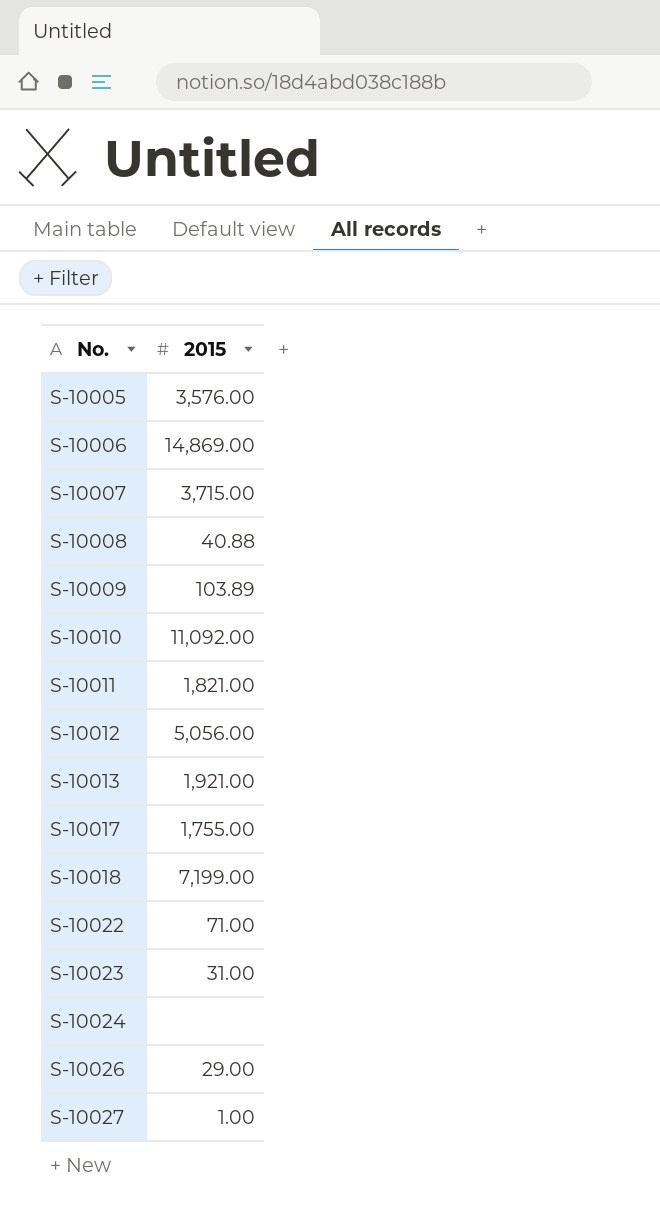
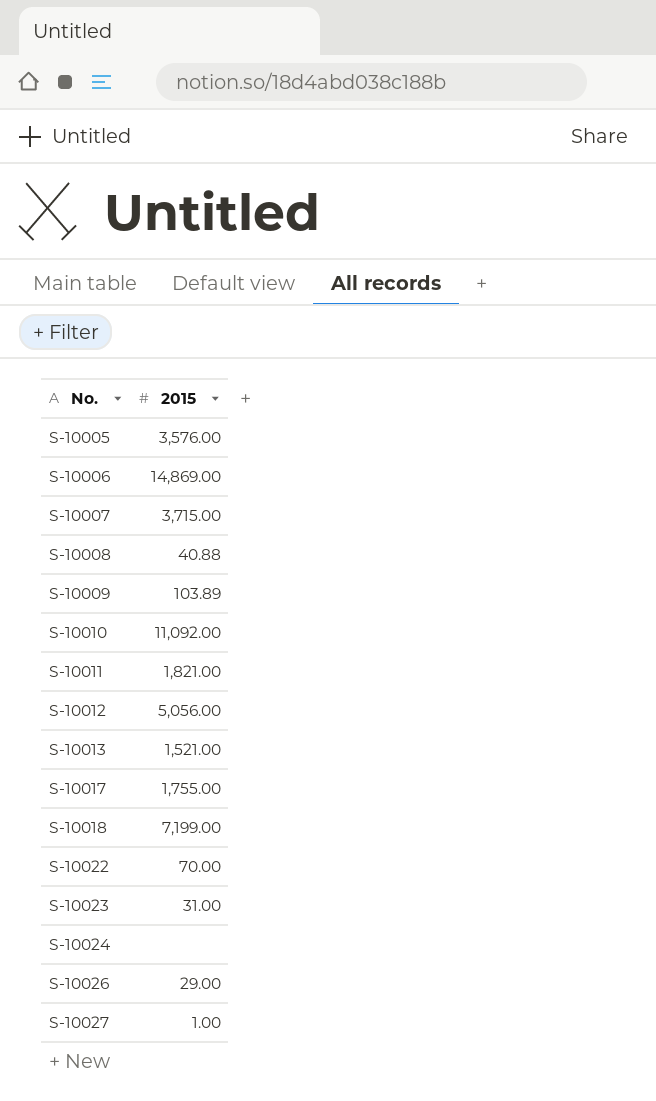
S-10013 | 2015: 1,921.00 -> 1,521.00
S-10022 | 2015: 71.00 -> 70.00

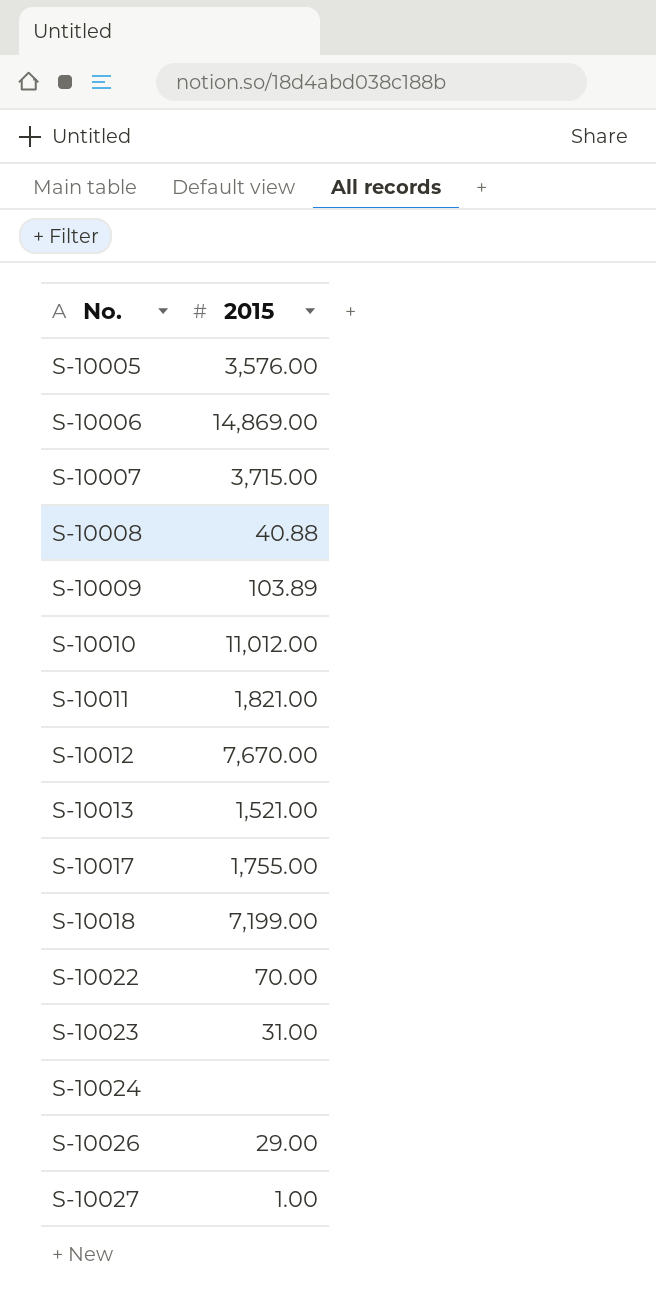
S-10010 | 2015: 11,092.00 -> 11,012.00
S-10012 | 2015: 5,056.00 -> 7,670.00

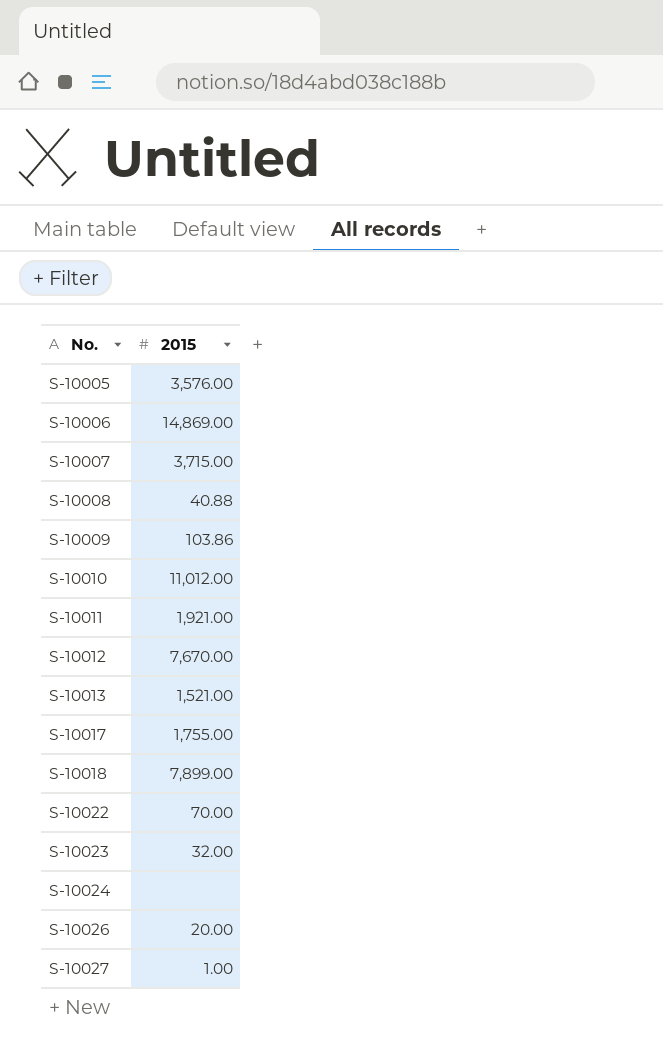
S-10009 | 2015: 103.89 -> 103.86
S-10011 | 2015: 1,821.00 -> 1,921.00
S-10018 | 2015: 7,199.00 -> 7,899.00
S-10023 | 2015: 31.00 -> 32.00
S-10026 | 2015: 29.00 -> 20.00

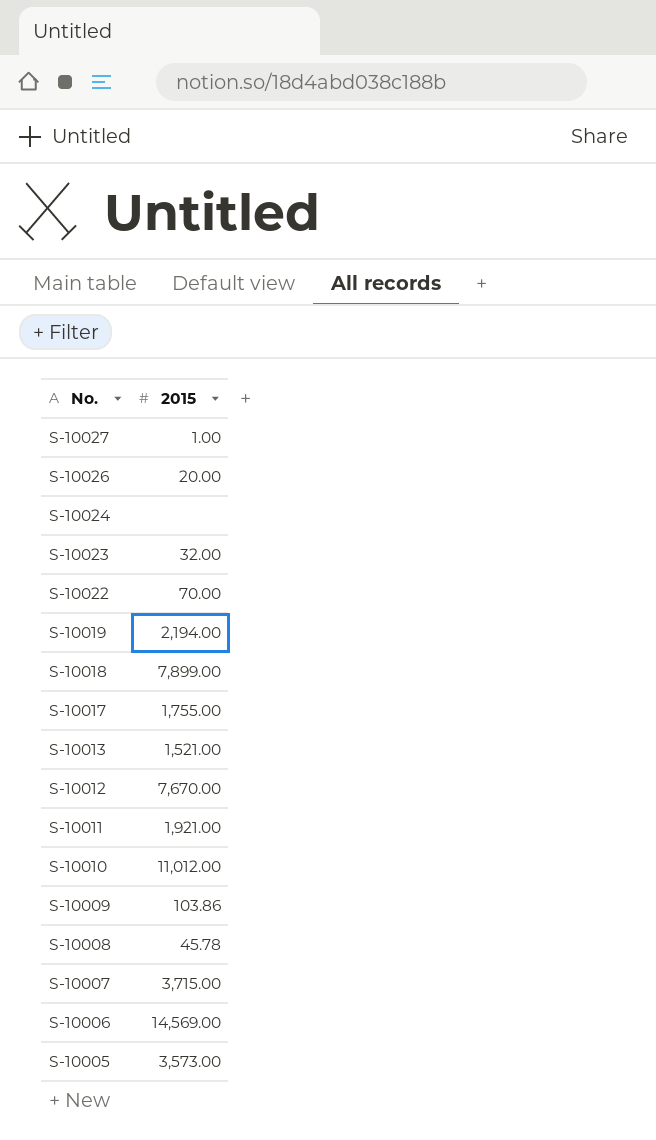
row order: No. ascending -> No. descending
row S-10019: none -> 2,194.00
S-10008 | 2015: 40.88 -> 45.78
S-10006 | 2015: 14,869.00 -> 14,569.00
S-10005 | 2015: 3,576.00 -> 3,573.00

